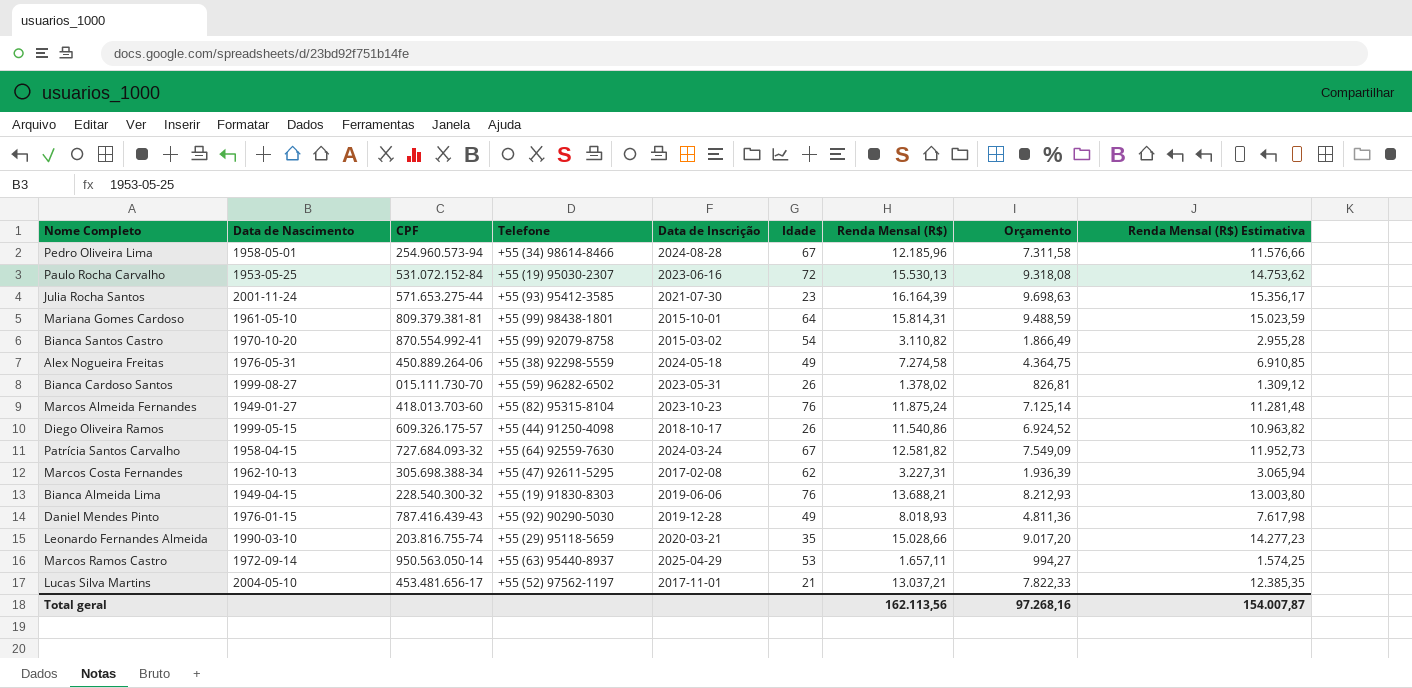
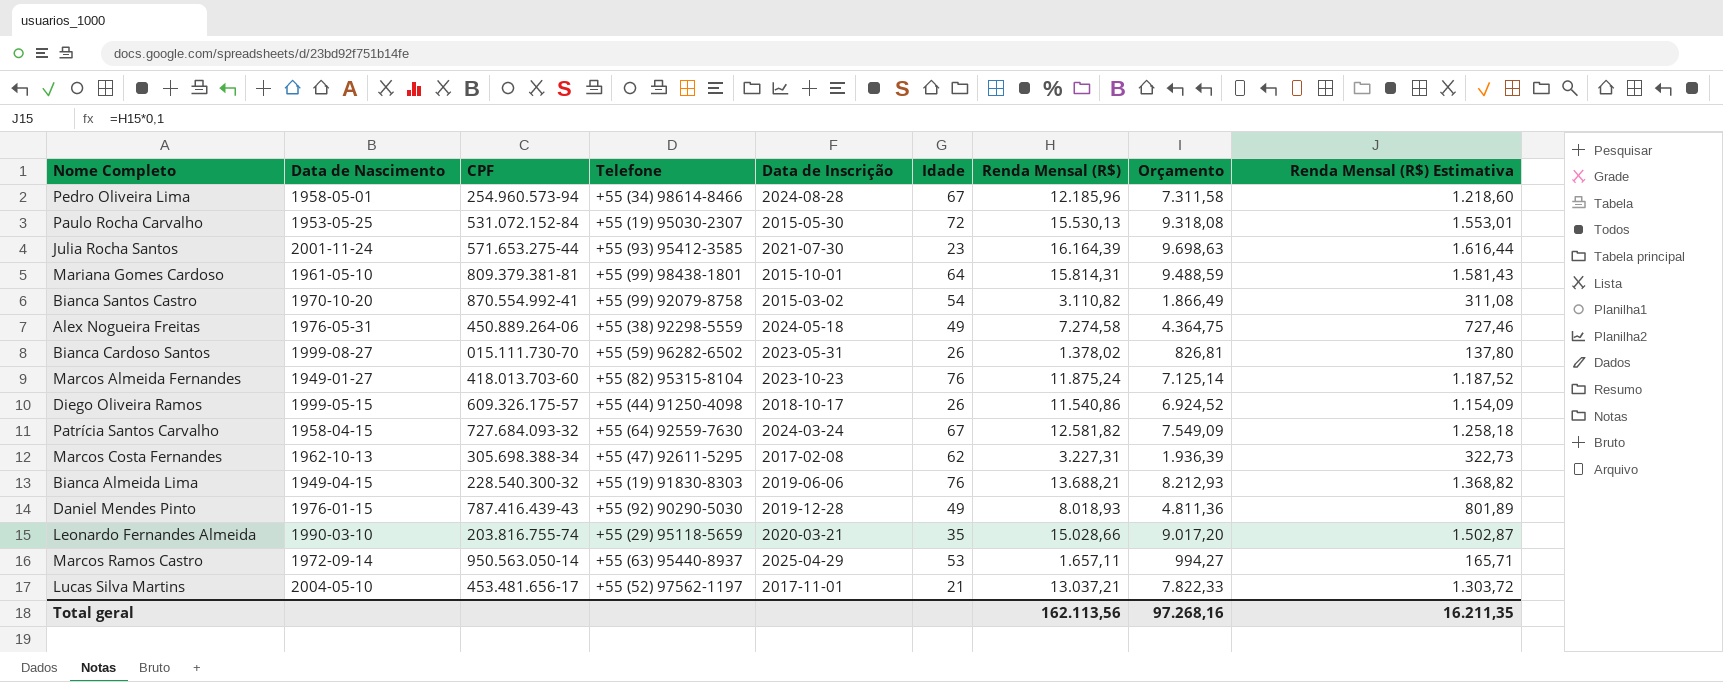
column Renda Mensal (R$) Estimativa | formula: [Renda Mensal (R$)] * 0,95 -> [Renda Mensal (R$)] * 0,1
Paulo Rocha Carvalho | Data de Inscrição: 2023-06-16 -> 2015-05-30
Total geral | Renda Mensal (R$) Estimativa: 154.007,87 -> 16.211,35

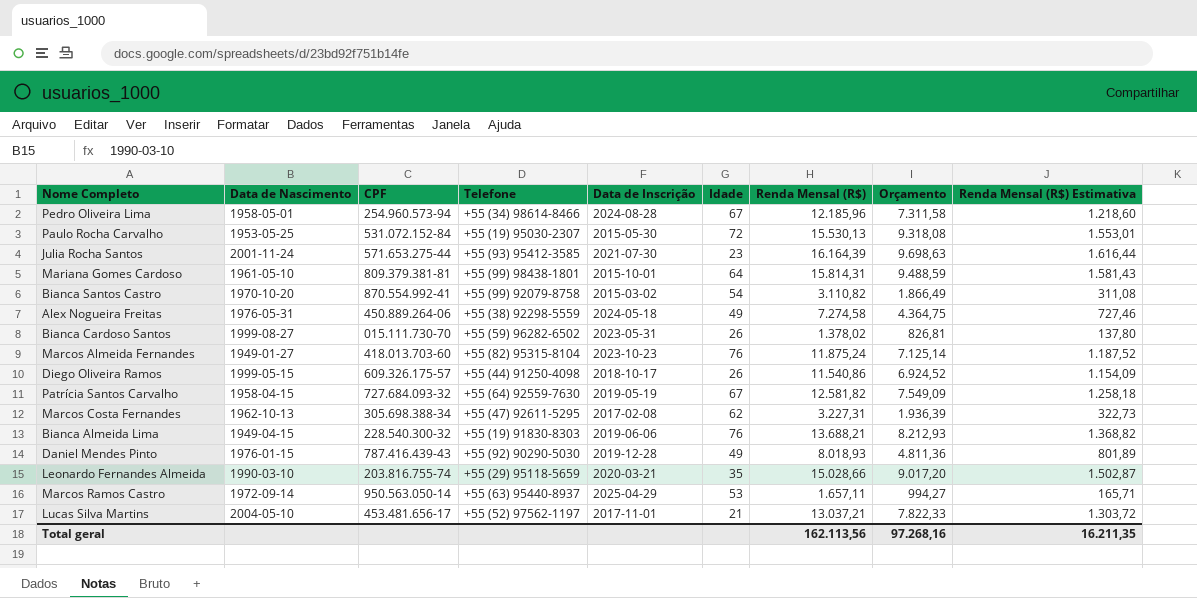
Patrícia Santos Carvalho | Data de Inscrição: 2024-03-24 -> 2019-05-19

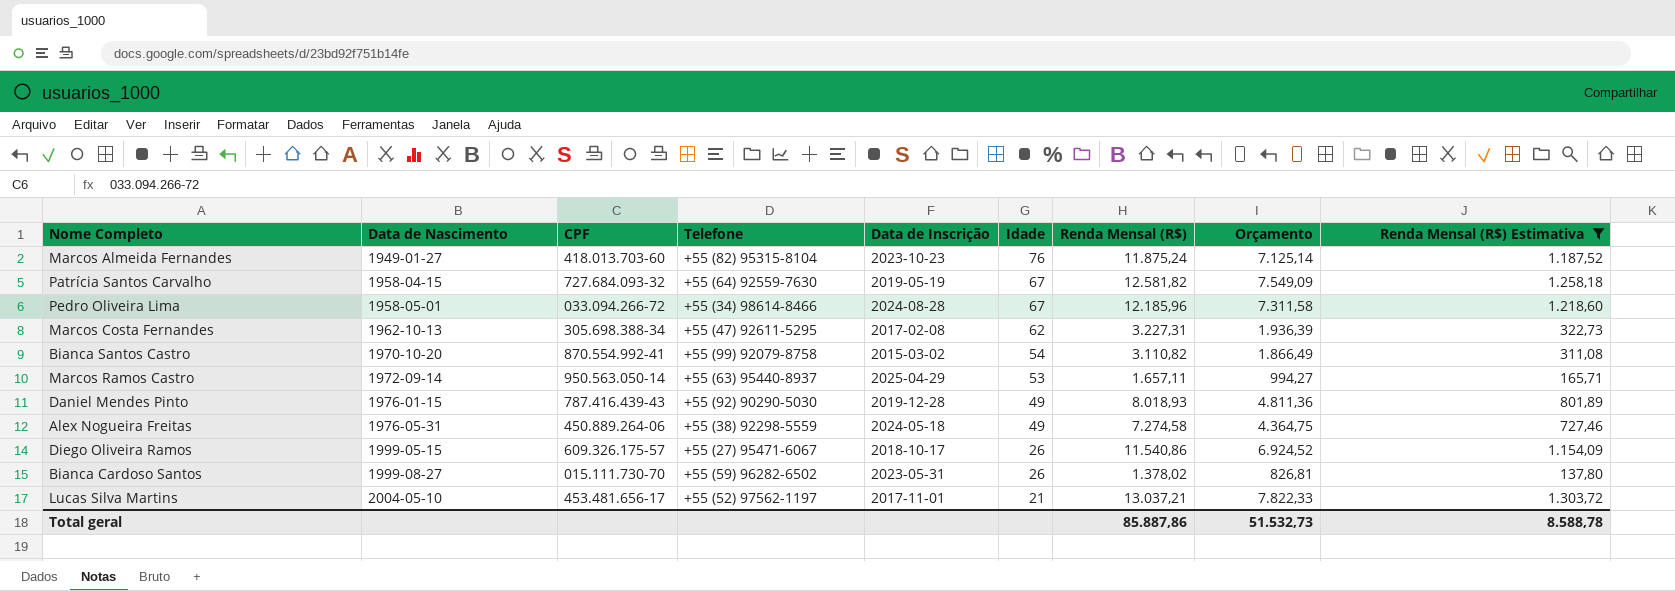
filter: none -> Renda Mensal (R$) Estimativa <= 1.303,72
row order: none -> Data de Nascimento ascending
Pedro Oliveira Lima | CPF: 254.960.573-94 -> 033.094.266-72
Diego Oliveira Ramos | Telefone: +55 (44) 91250-4098 -> +55 (27) 95471-6067
Total geral | Renda Mensal (R$): 162.113,56 -> 85.887,86
Total geral | Orçamento: 97.268,16 -> 51.532,73
Total geral | Renda Mensal (R$) Estimativa: 16.211,35 -> 8.588,78

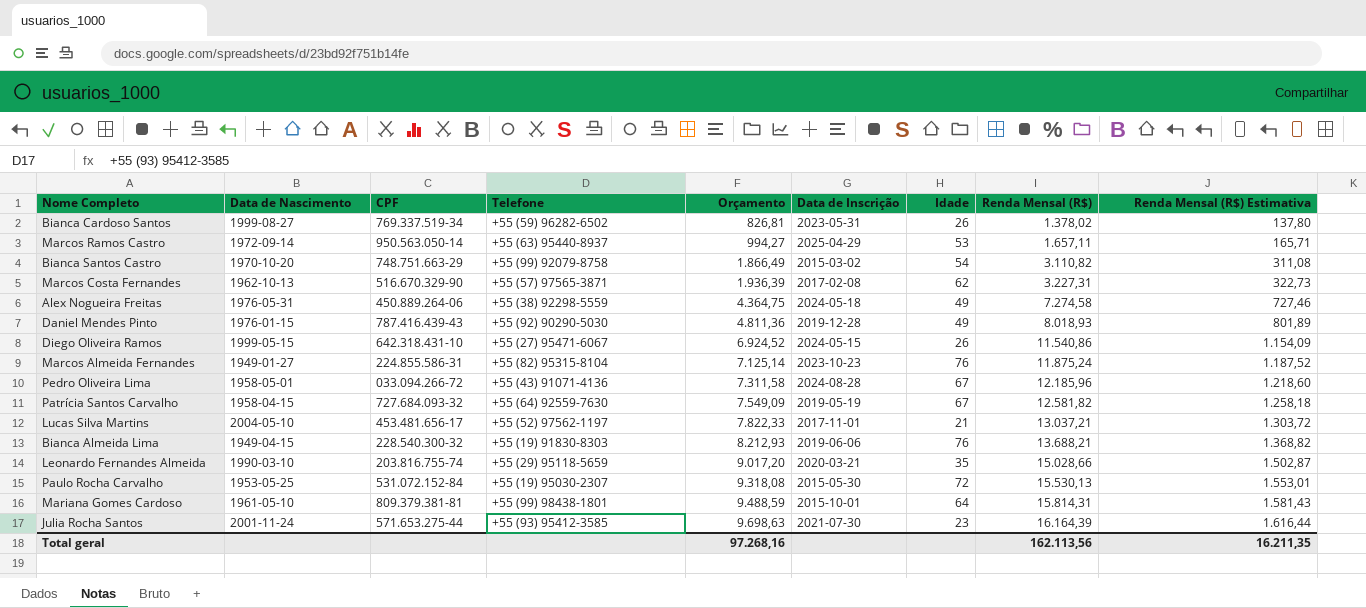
filter: Renda Mensal (R$) Estimativa <= 1.303,72 -> none
row order: Data de Nascimento ascending -> Orçamento ascending
column Orçamento | position: 8 -> 5
Bianca Cardoso Santos | CPF: 015.111.730-70 -> 769.337.519-34
Bianca Santos Castro | CPF: 870.554.992-41 -> 748.751.663-29
Marcos Costa Fernandes | CPF: 305.698.388-34 -> 516.670.329-90
Marcos Costa Fernandes | Telefone: +55 (47) 92611-5295 -> +55 (57) 97565-3871
Diego Oliveira Ramos | CPF: 609.326.175-57 -> 642.318.431-10
Diego Oliveira Ramos | Data de Inscrição: 2018-10-17 -> 2024-05-15
Marcos Almeida Fernandes | CPF: 418.013.703-60 -> 224.855.586-31
Pedro Oliveira Lima | Telefone: +55 (34) 98614-8466 -> +55 (43) 91071-4136
Total geral | Orçamento: 51.532,73 -> 97.268,16
Total geral | Renda Mensal (R$): 85.887,86 -> 162.113,56
Total geral | Renda Mensal (R$) Estimativa: 8.588,78 -> 16.211,35

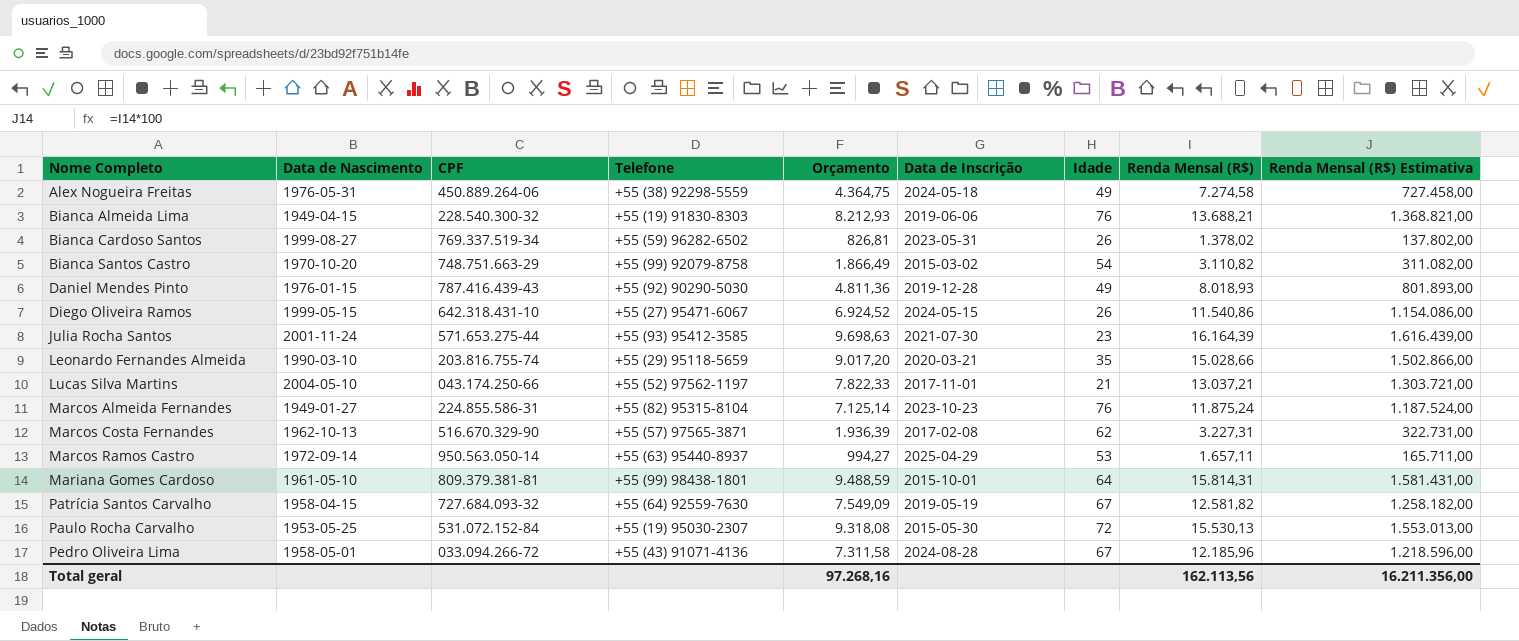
row order: Orçamento ascending -> Nome Completo ascending
column Renda Mensal (R$) Estimativa | formula: [Renda Mensal (R$)] * 0,1 -> [Renda Mensal (R$)] * 100
Lucas Silva Martins | CPF: 453.481.656-17 -> 043.174.250-66
Total geral | Renda Mensal (R$) Estimativa: 16.211,35 -> 16.211.356,00

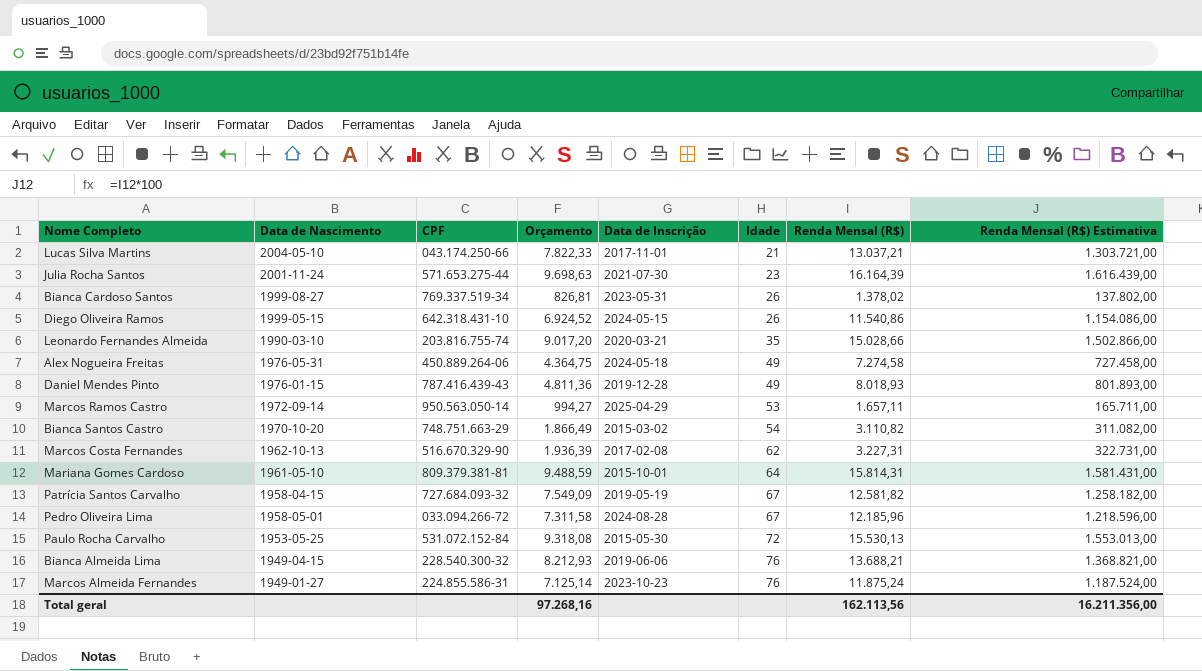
row order: Nome Completo ascending -> Idade ascending
column Telefone | position: 4 -> none

